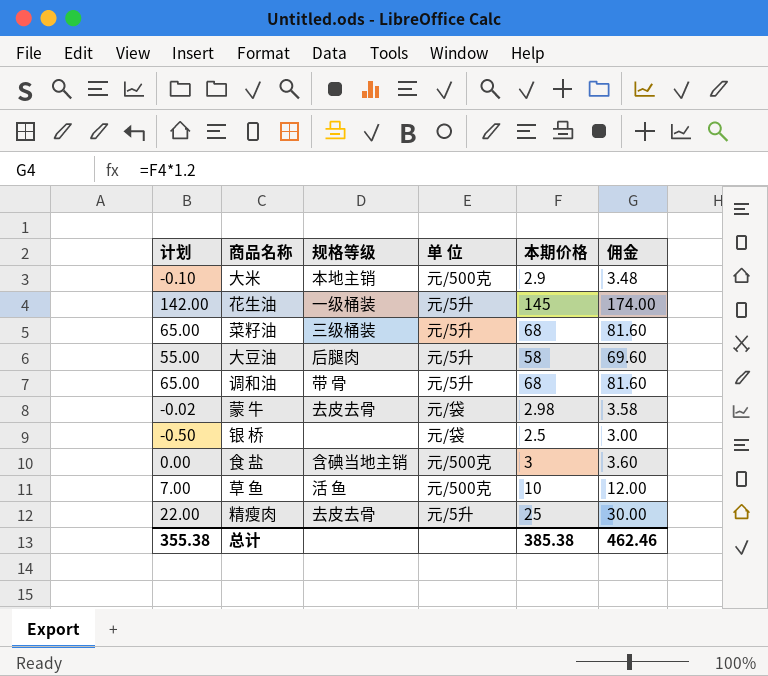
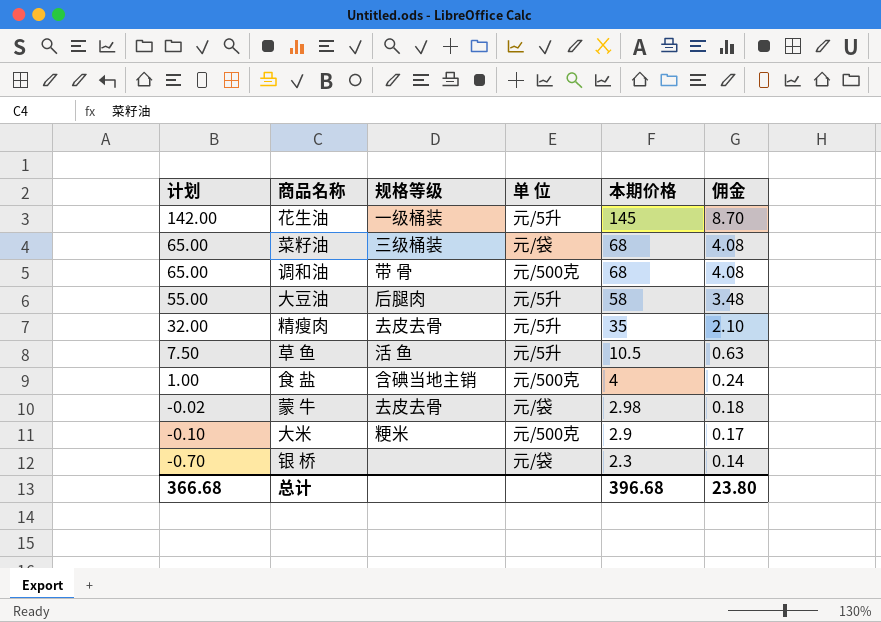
row order: none -> 计划 descending
column 佣金 | formula: [本期价格] * 1.2 -> [本期价格] * 0.06
菜籽油 | 单 位: 元/5升 -> 元/袋
调和油 | 单 位: 元/5升 -> 元/500克
精瘦肉 | 计划: 22.00 -> 32.00
精瘦肉 | 本期价格: 25 -> 35
草 鱼 | 计划: 7.00 -> 7.50
草 鱼 | 单 位: 元/500克 -> 元/5升
草 鱼 | 本期价格: 10 -> 10.5
食 盐 | 计划: 0.00 -> 1.00
食 盐 | 本期价格: 3 -> 4
大米 | 规格等级: 本地主销 -> 粳米
银 桥 | 计划: -0.50 -> -0.70
银 桥 | 本期价格: 2.5 -> 2.3
总计 | 计划: 355.38 -> 366.68
总计 | 本期价格: 385.38 -> 396.68
总计 | 佣金: 462.46 -> 23.80

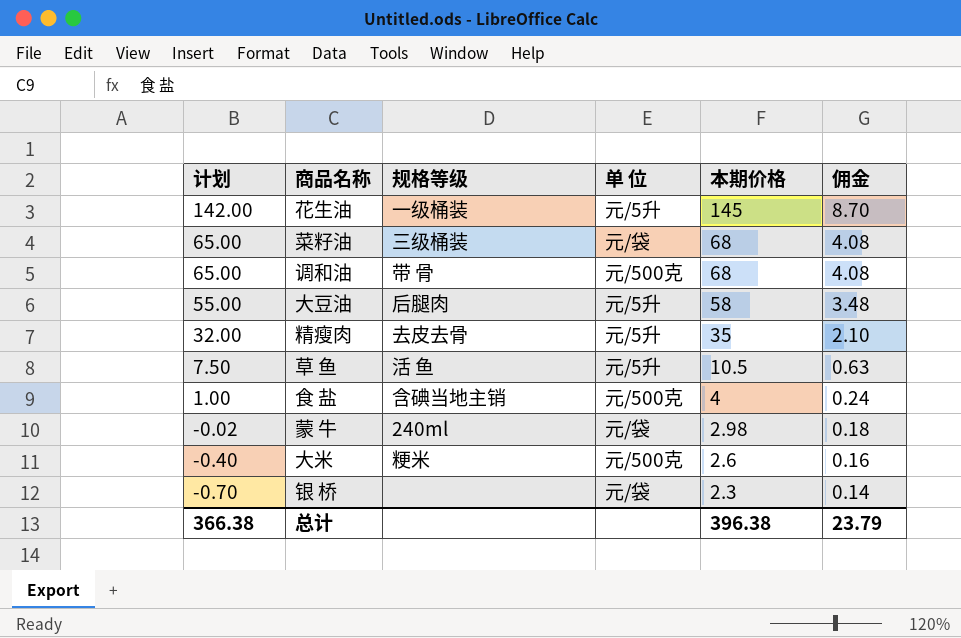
蒙 牛 | 规格等级: 去皮去骨 -> 240ml
大米 | 计划: -0.10 -> -0.40
大米 | 本期价格: 2.9 -> 2.6
大米 | 佣金: 0.17 -> 0.16
总计 | 计划: 366.68 -> 366.38
总计 | 本期价格: 396.68 -> 396.38
总计 | 佣金: 23.80 -> 23.79

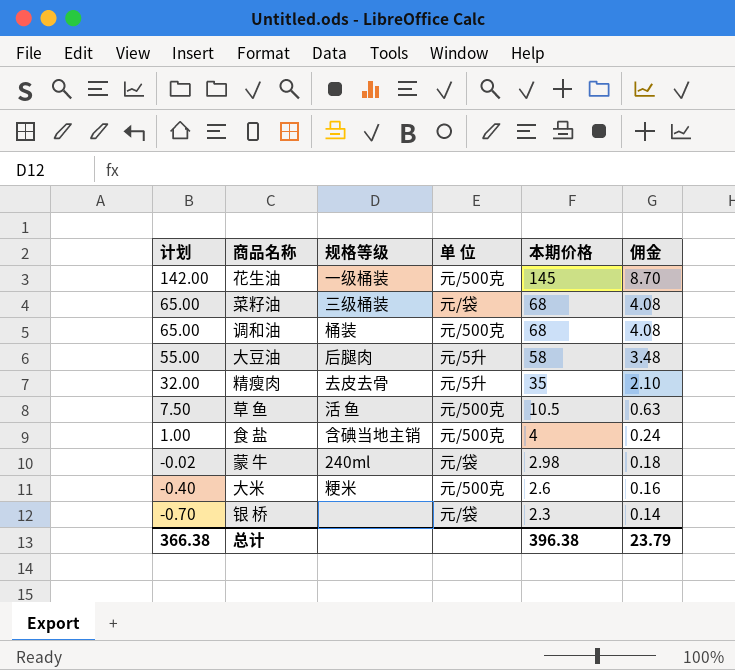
花生油 | 单 位: 元/5升 -> 元/500克
调和油 | 规格等级: 带 骨 -> 桶装
草 鱼 | 单 位: 元/5升 -> 元/500克

